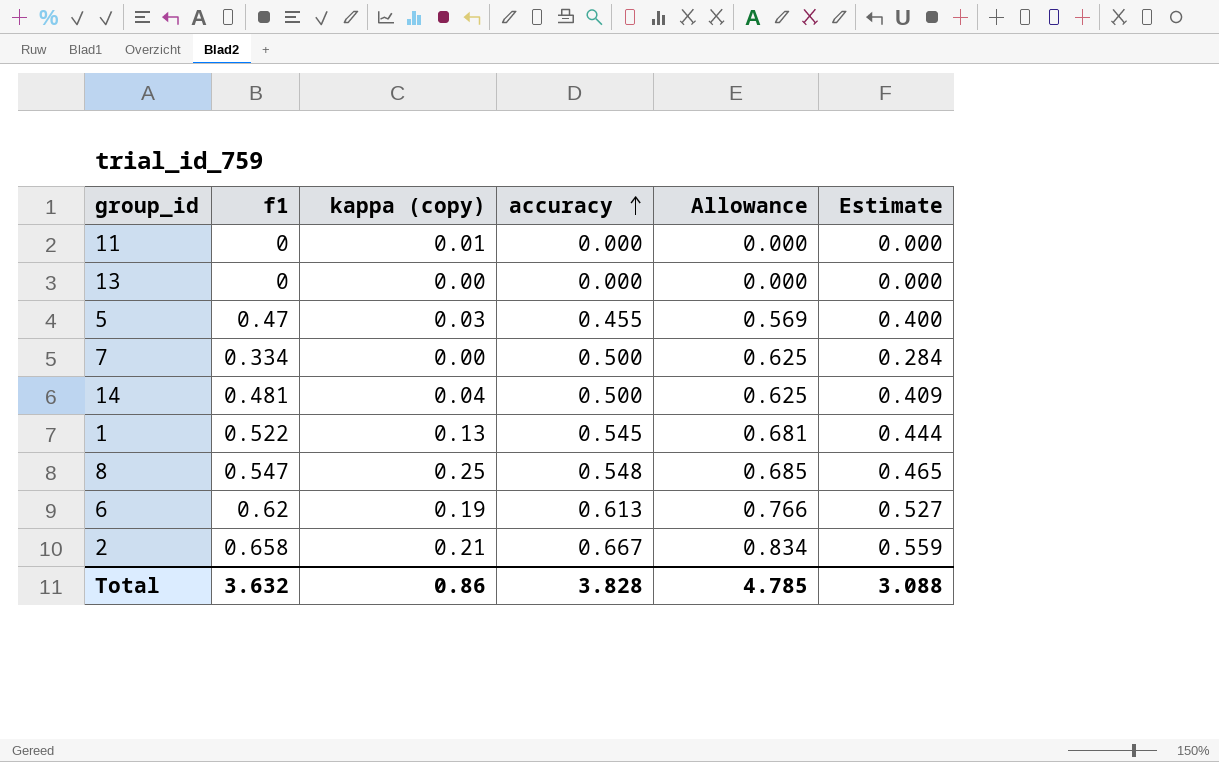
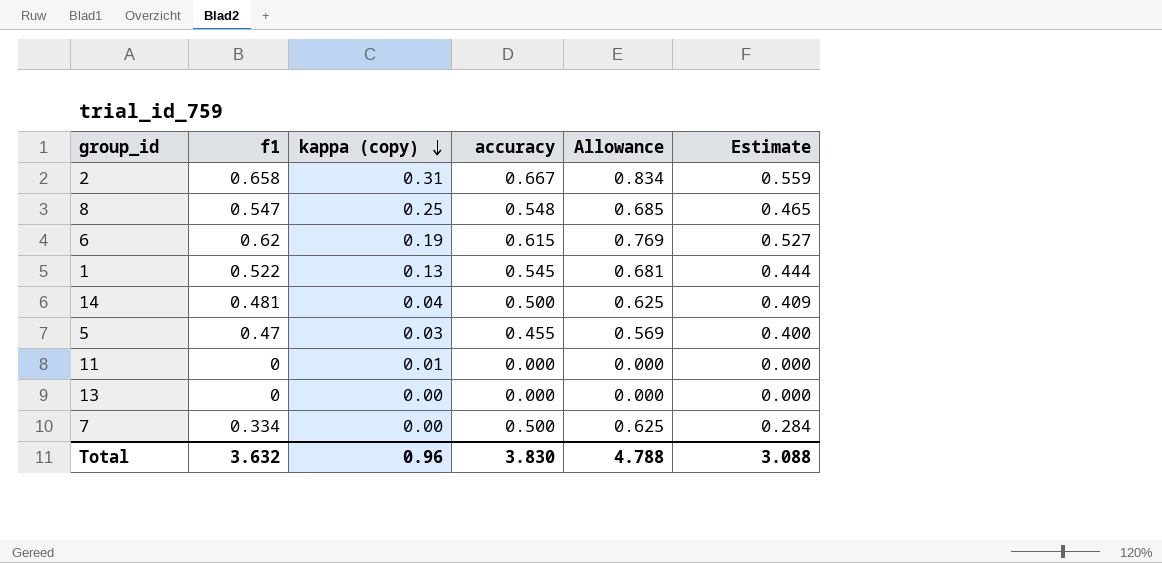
row order: accuracy ascending -> kappa (copy) descending
2 | kappa (copy): 0.21 -> 0.31
6 | accuracy: 0.613 -> 0.615
6 | Allowance: 0.766 -> 0.769
Total | kappa (copy): 0.86 -> 0.96
Total | accuracy: 3.828 -> 3.830
Total | Allowance: 4.785 -> 4.788

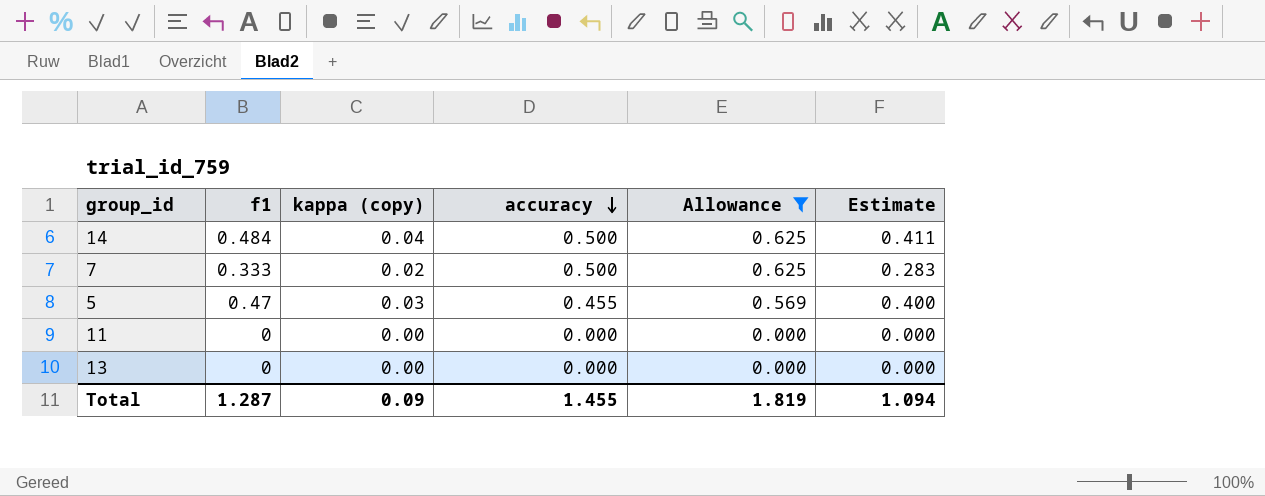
filter: none -> Allowance <= 0.625
row order: kappa (copy) descending -> accuracy descending
14 | f1: 0.481 -> 0.484
14 | Estimate: 0.409 -> 0.411
7 | f1: 0.334 -> 0.333
7 | kappa (copy): 0.00 -> 0.02
7 | Estimate: 0.284 -> 0.283
11 | kappa (copy): 0.01 -> 0.00
Total | f1: 3.632 -> 1.287
Total | kappa (copy): 0.96 -> 0.09
Total | accuracy: 3.830 -> 1.455
Total | Allowance: 4.788 -> 1.819
Total | Estimate: 3.088 -> 1.094

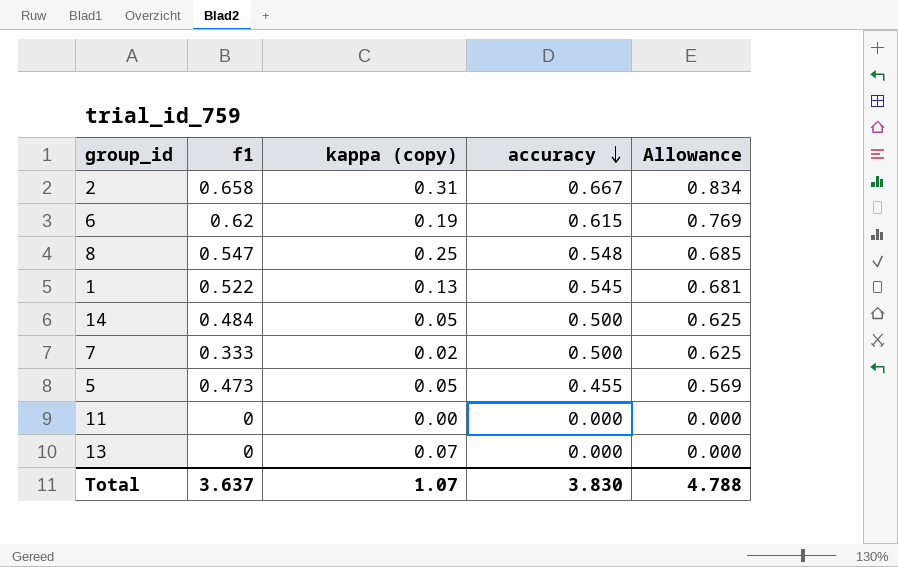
filter: Allowance <= 0.625 -> none
column Estimate | formula: [f1] * 0.85 -> none
14 | kappa (copy): 0.04 -> 0.05
5 | f1: 0.47 -> 0.473
5 | kappa (copy): 0.03 -> 0.05
13 | kappa (copy): 0.00 -> 0.07
Total | f1: 1.287 -> 3.637
Total | kappa (copy): 0.09 -> 1.07
Total | accuracy: 1.455 -> 3.830
Total | Allowance: 1.819 -> 4.788

